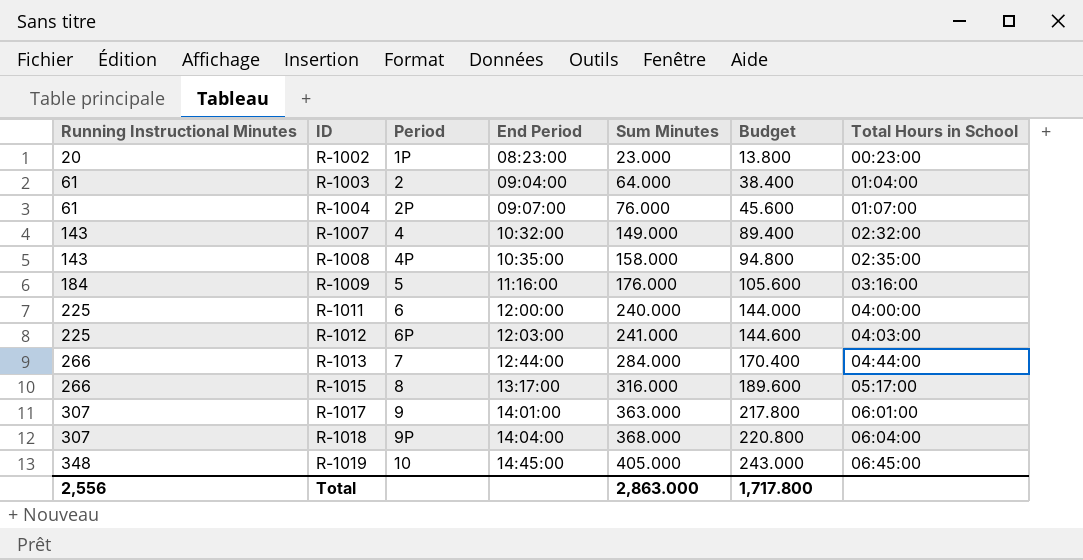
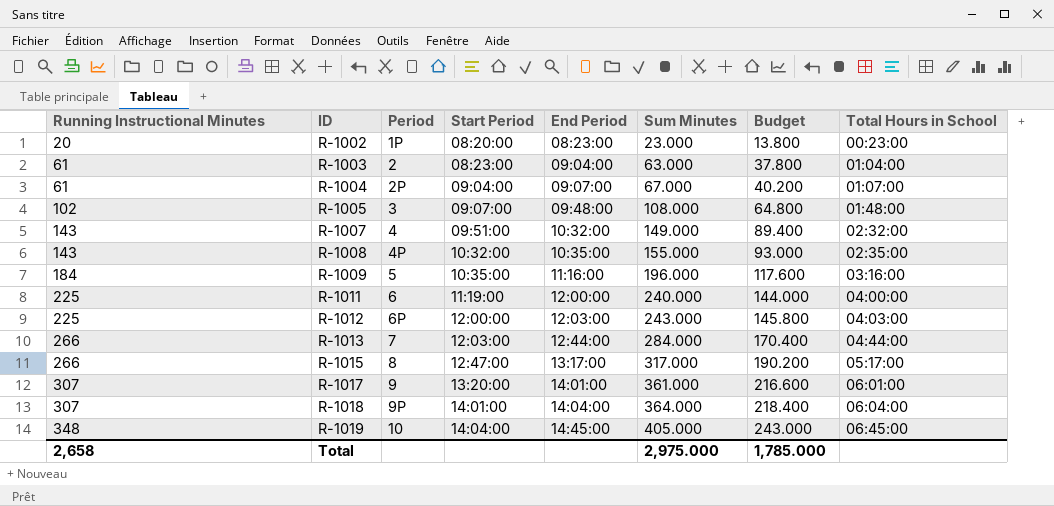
column Start Period | position: none -> 4
R-1003 | Sum Minutes: 64.000 -> 63.000
R-1003 | Budget: 38.400 -> 37.800
R-1004 | Sum Minutes: 76.000 -> 67.000
R-1004 | Budget: 45.600 -> 40.200
row R-1005: none -> 102 | 3 | 09:07:00 | 09:48:00 | 108.000 | 64.800 | 01:48:00
R-1008 | Sum Minutes: 158.000 -> 155.000
R-1008 | Budget: 94.800 -> 93.000
R-1009 | Sum Minutes: 176.000 -> 196.000
R-1009 | Budget: 105.600 -> 117.600
R-1012 | Sum Minutes: 241.000 -> 243.000
R-1012 | Budget: 144.600 -> 145.800
R-1015 | Sum Minutes: 316.000 -> 317.000
R-1015 | Budget: 189.600 -> 190.200
R-1017 | Sum Minutes: 363.000 -> 361.000
R-1017 | Budget: 217.800 -> 216.600
R-1018 | Sum Minutes: 368.000 -> 364.000
R-1018 | Budget: 220.800 -> 218.400
Total | Running Instructional Minutes: 2,556 -> 2,658
Total | Sum Minutes: 2,863.000 -> 2,975.000
Total | Budget: 1,717.800 -> 1,785.000

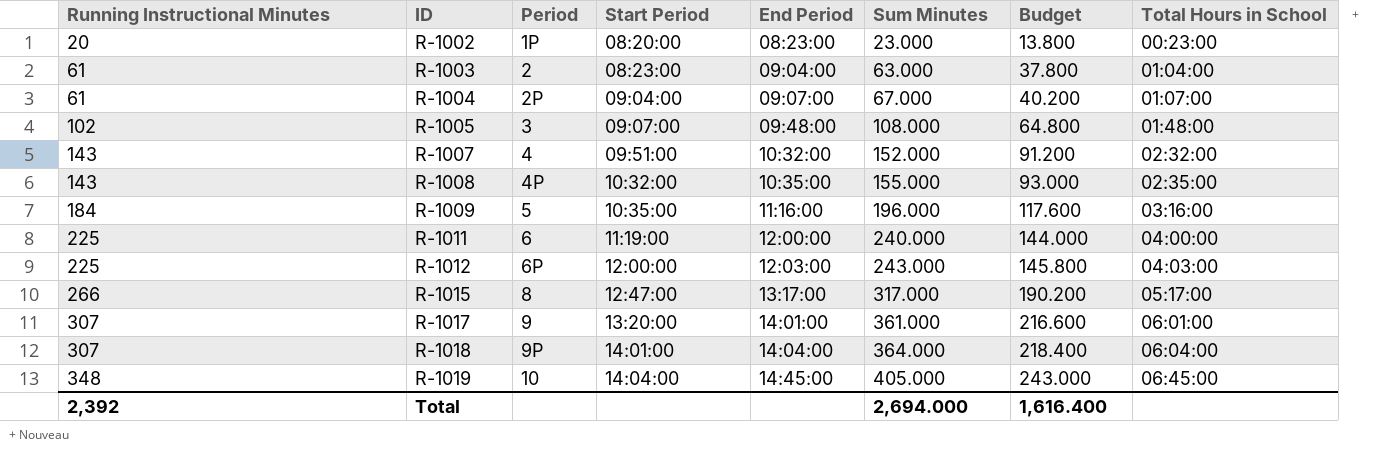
row R-1013: 266 | 7 | 12:03:00 | 12:44:00 | 284.000 | 170.400 | 04:44:00 -> none
R-1007 | Sum Minutes: 149.000 -> 152.000
R-1007 | Budget: 89.400 -> 91.200
Total | Running Instructional Minutes: 2,658 -> 2,392
Total | Sum Minutes: 2,975.000 -> 2,694.000
Total | Budget: 1,785.000 -> 1,616.400

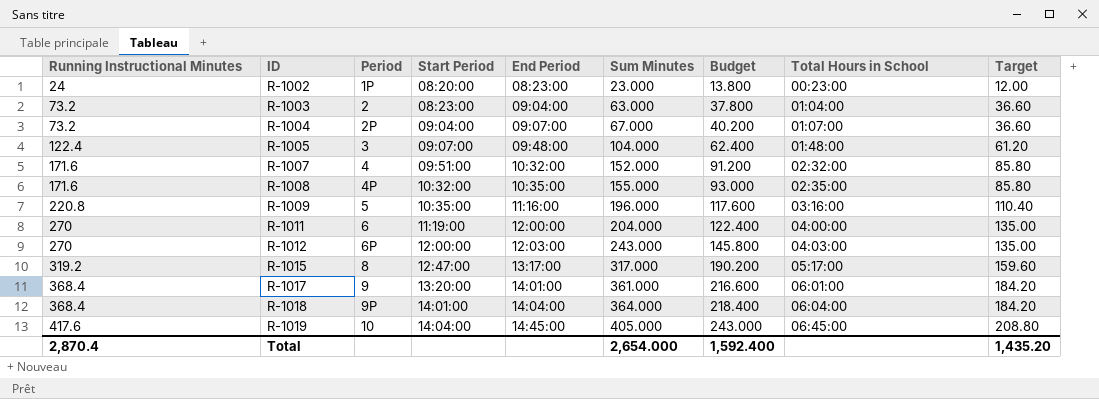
column Target | formula: none -> [Running Instructional Minutes] * 0.5
R-1002 | Running Instructional Minutes: 20 -> 24
R-1003 | Running Instructional Minutes: 61 -> 73.2
R-1004 | Running Instructional Minutes: 61 -> 73.2
R-1005 | Running Instructional Minutes: 102 -> 122.4
R-1005 | Sum Minutes: 108.000 -> 104.000
R-1005 | Budget: 64.800 -> 62.400
R-1007 | Running Instructional Minutes: 143 -> 171.6
R-1008 | Running Instructional Minutes: 143 -> 171.6
R-1009 | Running Instructional Minutes: 184 -> 220.8
R-1011 | Running Instructional Minutes: 225 -> 270
R-1011 | Sum Minutes: 240.000 -> 204.000
R-1011 | Budget: 144.000 -> 122.400
R-1012 | Running Instructional Minutes: 225 -> 270
R-1015 | Running Instructional Minutes: 266 -> 319.2
R-1017 | Running Instructional Minutes: 307 -> 368.4
R-1018 | Running Instructional Minutes: 307 -> 368.4
R-1019 | Running Instructional Minutes: 348 -> 417.6
Total | Running Instructional Minutes: 2,392 -> 2,870.4
Total | Sum Minutes: 2,694.000 -> 2,654.000
Total | Budget: 1,616.400 -> 1,592.400

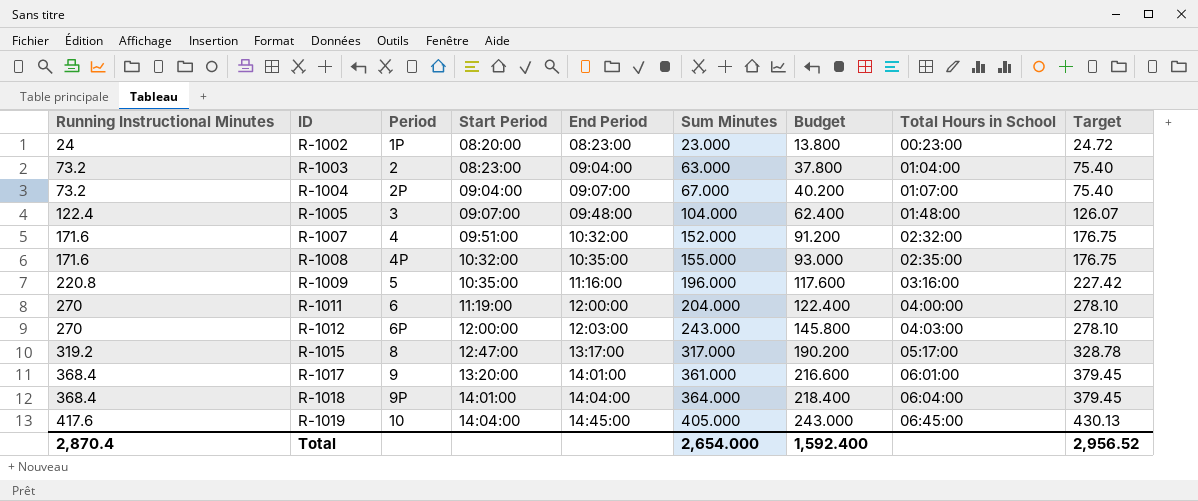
column Target | formula: [Running Instructional Minutes] * 0.5 -> [Running Instructional Minutes] * 1.03
Total | Target: 1,435.20 -> 2,956.52

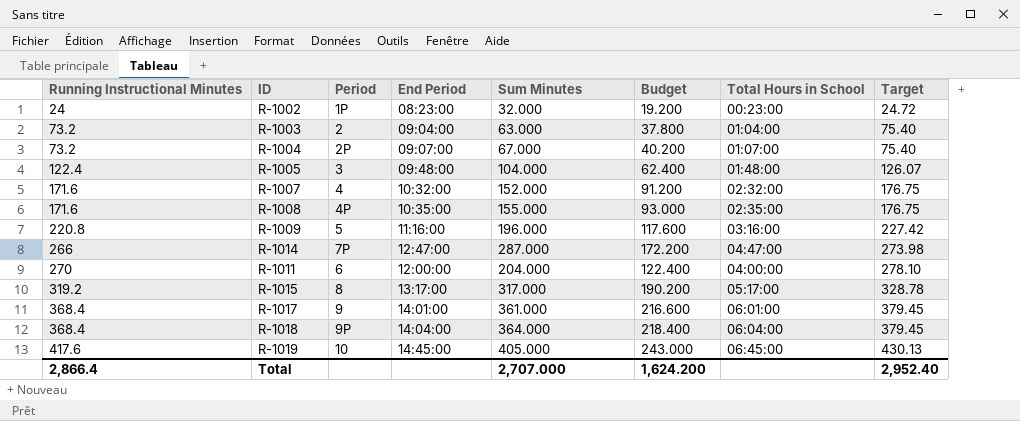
column Start Period | position: 4 -> none
row R-1012: 270 | 6P | 12:00:00 | 12:03:00 | 243.000 | 145.800 | 04:03:00 | 278.10 -> none
R-1002 | Sum Minutes: 23.000 -> 32.000
R-1002 | Budget: 13.800 -> 19.200
row R-1014: none -> 266 | 7P | 12:47:00 | 287.000 | 172.200 | 04:47:00 | 273.98
Total | Running Instructional Minutes: 2,870.4 -> 2,866.4
Total | Sum Minutes: 2,654.000 -> 2,707.000
Total | Budget: 1,592.400 -> 1,624.200
Total | Target: 2,956.52 -> 2,952.40

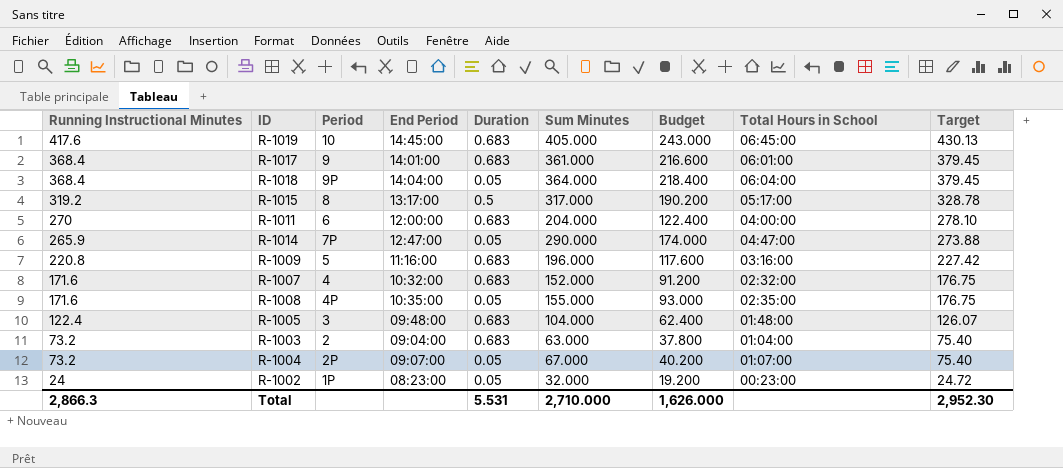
row order: Running Instructional Minutes ascending -> Running Instructional Minutes descending
column Duration | position: none -> 5
R-1014 | Running Instructional Minutes: 266 -> 265.9
R-1014 | Sum Minutes: 287.000 -> 290.000
R-1014 | Budget: 172.200 -> 174.000
R-1014 | Target: 273.98 -> 273.88
Total | Running Instructional Minutes: 2,866.4 -> 2,866.3
Total | Sum Minutes: 2,707.000 -> 2,710.000
Total | Budget: 1,624.200 -> 1,626.000
Total | Target: 2,952.40 -> 2,952.30

